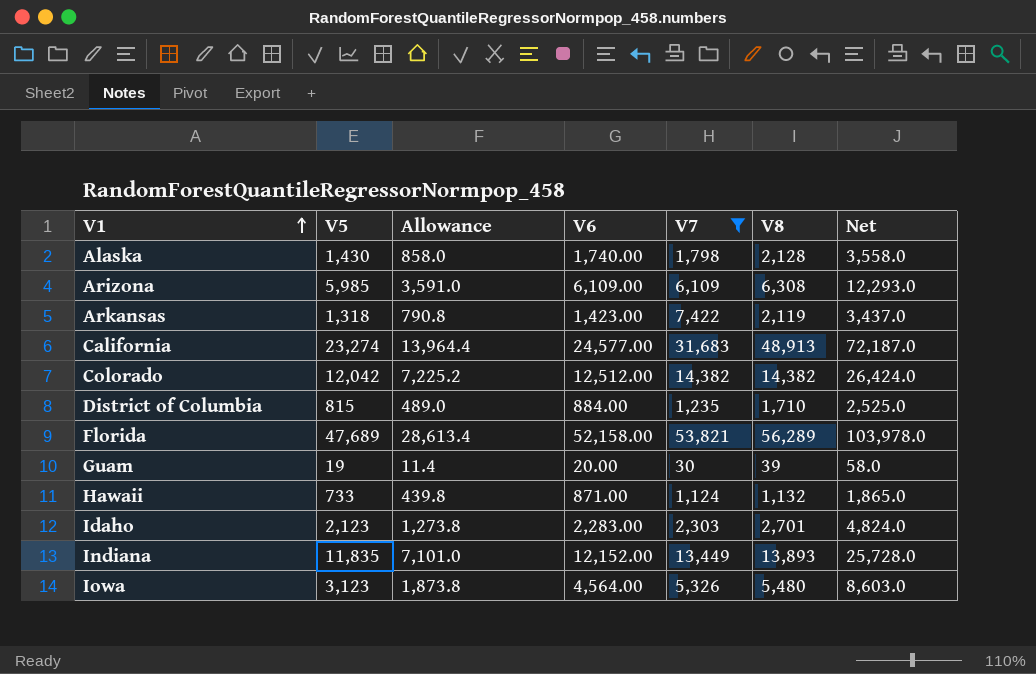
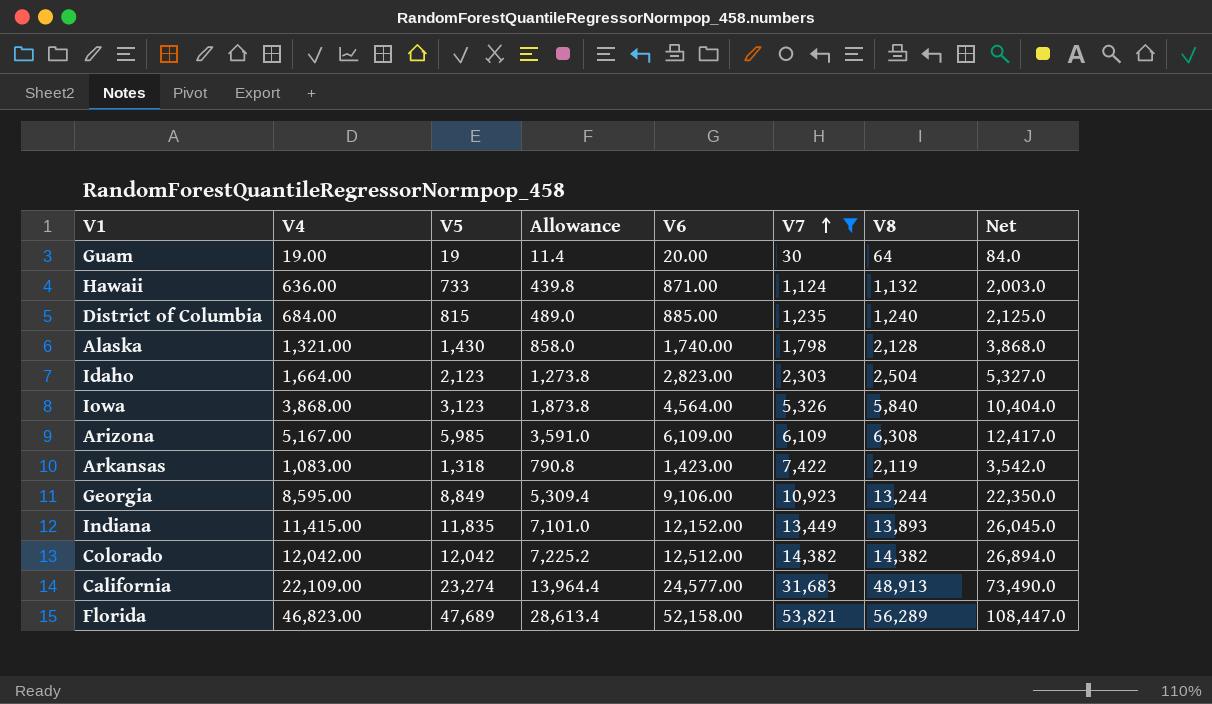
row order: V1 ascending -> V7 ascending
column V4 | position: none -> 2
column Net | formula: [V5] + [V8] -> [V6] + [V8]
Guam | V8: 39 -> 64
District of Columbia | V6: 884.00 -> 885.00
District of Columbia | V8: 1,710 -> 1,240
Idaho | V6: 2,283.00 -> 2,823.00
Idaho | V8: 2,701 -> 2,504
Iowa | V8: 5,480 -> 5,840
row Georgia: none -> 8,595.00 | 8,849 | 5,309.4 | 9,106.00 | 10,923 | 13,244 | 22,350.0

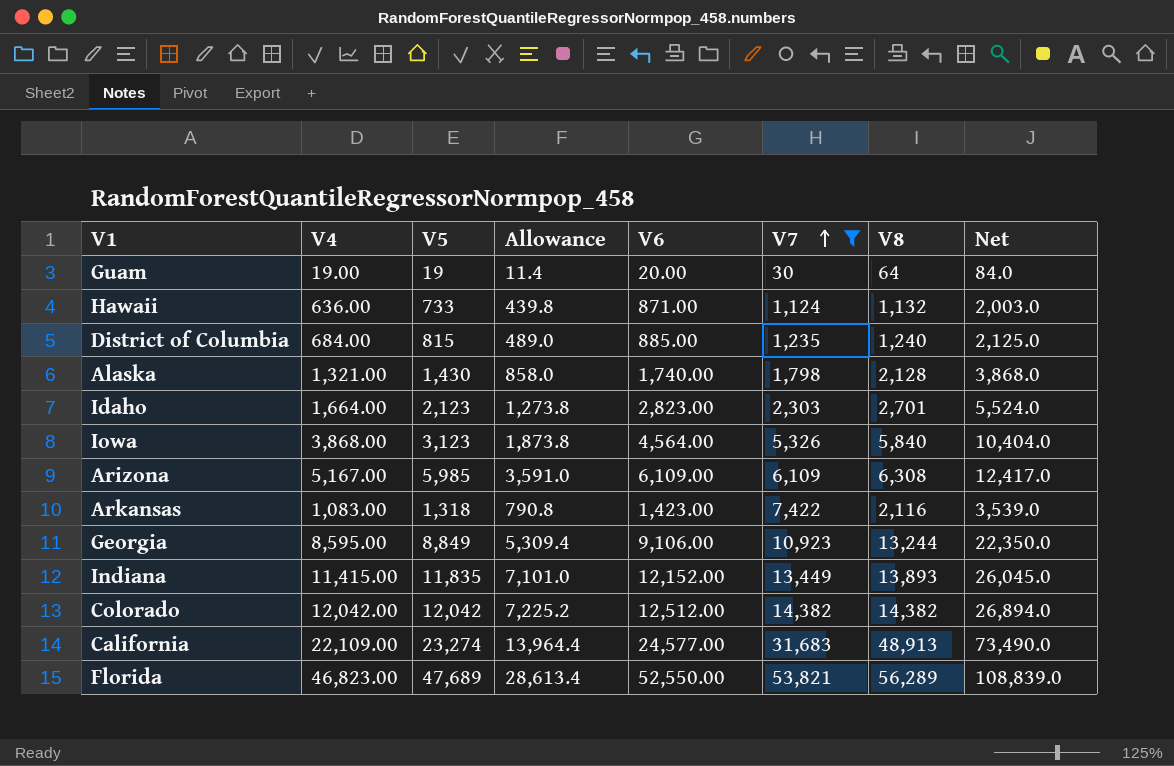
Idaho | V8: 2,504 -> 2,701
Idaho | Net: 5,327.0 -> 5,524.0
Arkansas | V8: 2,119 -> 2,116
Arkansas | Net: 3,542.0 -> 3,539.0
Florida | V6: 52,158.00 -> 52,550.00
Florida | Net: 108,447.0 -> 108,839.0

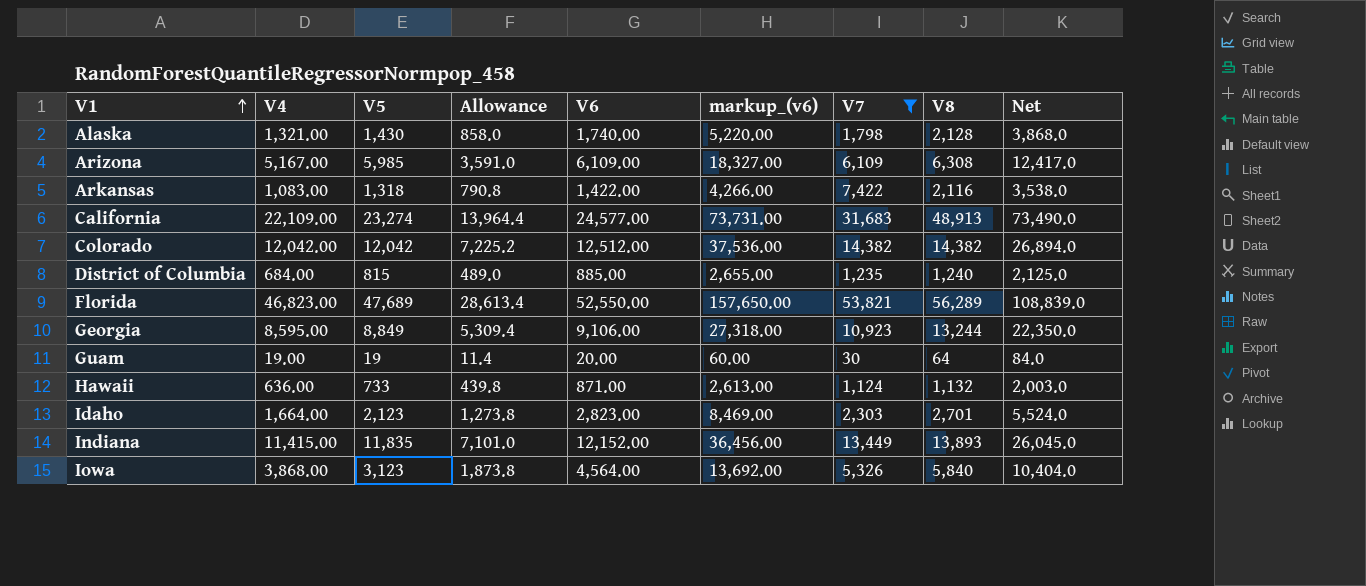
row order: V7 ascending -> V1 ascending
column markup_(v6) | formula: none -> [V6] * 3
Arkansas | V6: 1,423.00 -> 1,422.00
Arkansas | Net: 3,539.0 -> 3,538.0

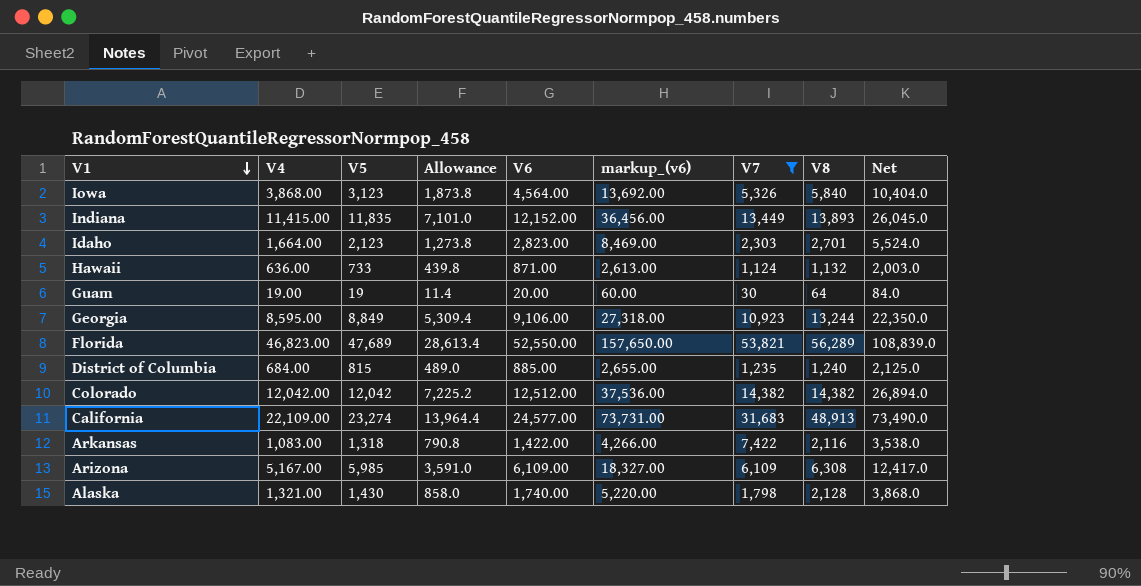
row order: V1 ascending -> V1 descending

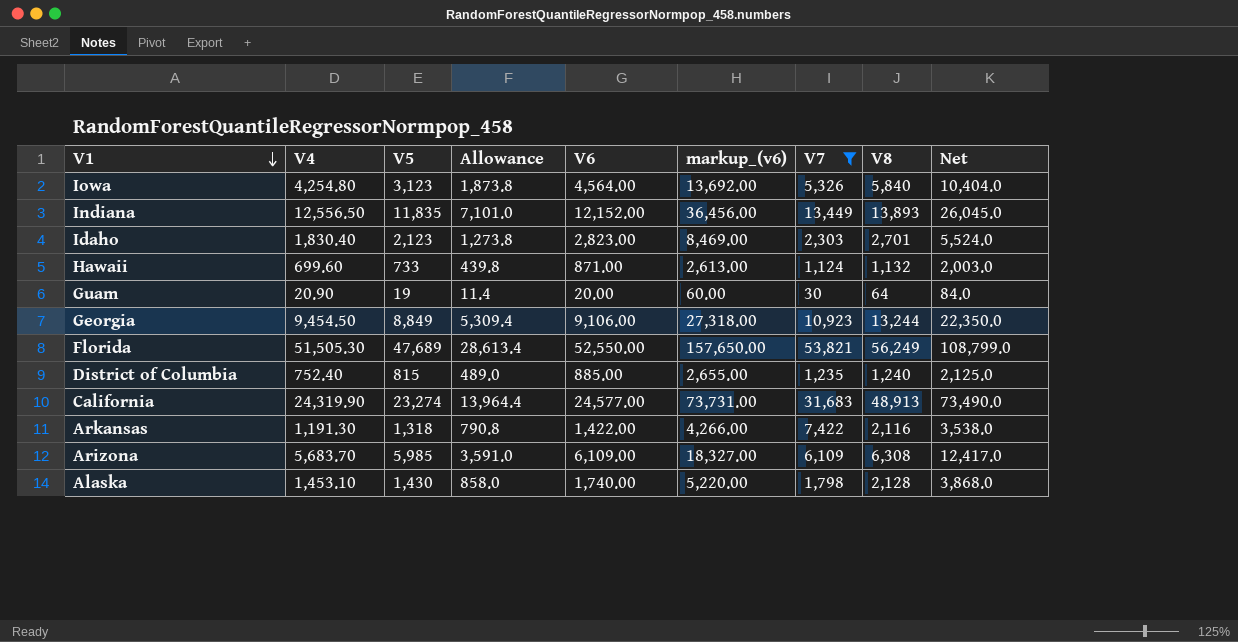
row Colorado: 12,042.00 | 12,042 | 7,225.2 | 12,512.00 | 37,536.00 | 14,382 | 14,382 | 26,894.0 -> none
Iowa | V4: 3,868.00 -> 4,254.80
Indiana | V4: 11,415.00 -> 12,556.50
Idaho | V4: 1,664.00 -> 1,830.40
Hawaii | V4: 636.00 -> 699.60
Guam | V4: 19.00 -> 20.90
Georgia | V4: 8,595.00 -> 9,454.50
Florida | V4: 46,823.00 -> 51,505.30
Florida | V8: 56,289 -> 56,249
Florida | Net: 108,839.0 -> 108,799.0
District of Columbia | V4: 684.00 -> 752.40
California | V4: 22,109.00 -> 24,319.90
Arkansas | V4: 1,083.00 -> 1,191.30
Arizona | V4: 5,167.00 -> 5,683.70
Alaska | V4: 1,321.00 -> 1,453.10

